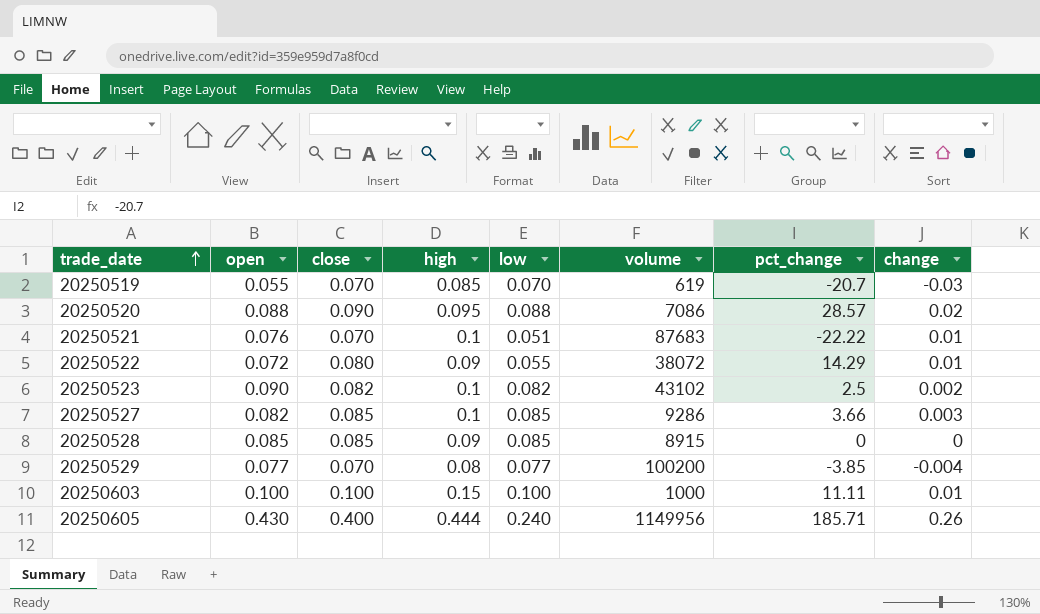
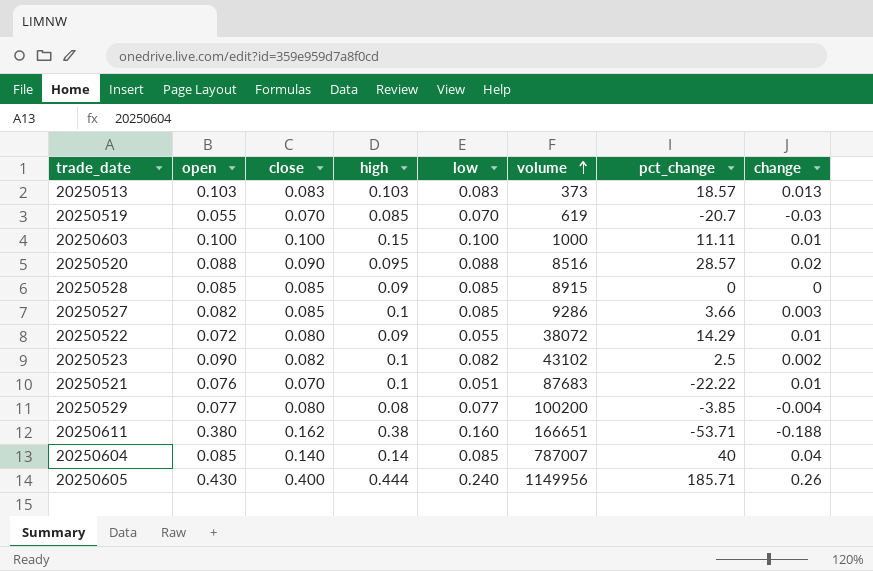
row order: trade_date ascending -> volume ascending
row 20250513: none -> 0.103 | 0.083 | 0.103 | 0.083 | 373 | 18.57 | 0.013
20250520 | volume: 7086 -> 8516
20250529 | close: 0.070 -> 0.080
row 20250611: none -> 0.380 | 0.162 | 0.38 | 0.160 | 166651 | -53.71 | -0.188
row 20250604: none -> 0.085 | 0.140 | 0.14 | 0.085 | 787007 | 40 | 0.04

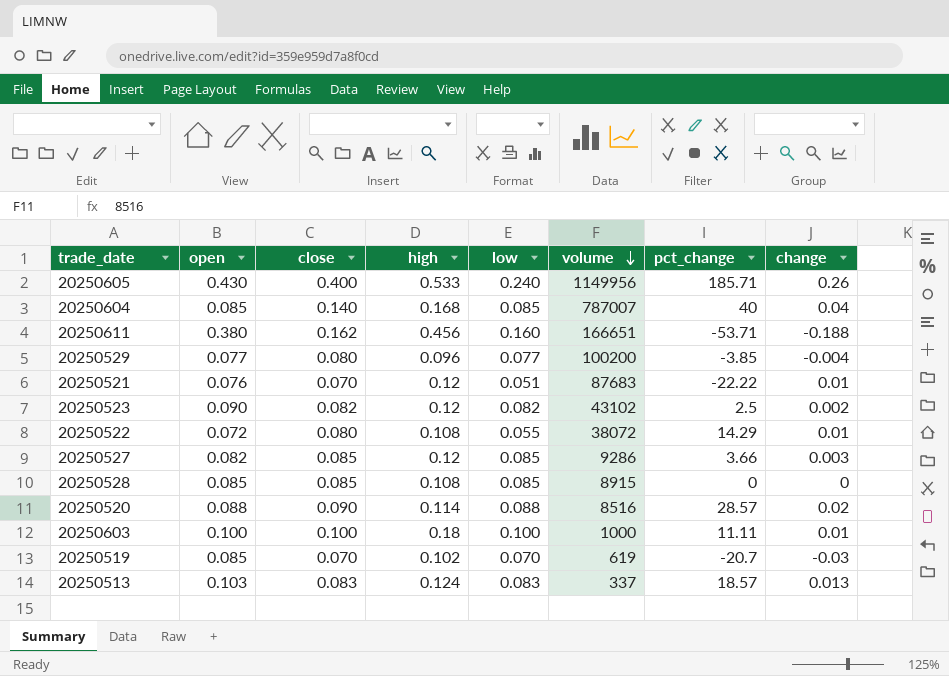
row order: volume ascending -> volume descending
20250605 | high: 0.444 -> 0.533
20250604 | high: 0.14 -> 0.168
20250611 | high: 0.38 -> 0.456
20250529 | high: 0.08 -> 0.096
20250521 | high: 0.1 -> 0.12
20250523 | high: 0.1 -> 0.12
20250522 | high: 0.09 -> 0.108
20250527 | high: 0.1 -> 0.12
20250528 | high: 0.09 -> 0.108
20250520 | high: 0.095 -> 0.114
20250603 | high: 0.15 -> 0.18
20250519 | open: 0.055 -> 0.085
20250519 | high: 0.085 -> 0.102
20250513 | high: 0.103 -> 0.124
20250513 | volume: 373 -> 337

